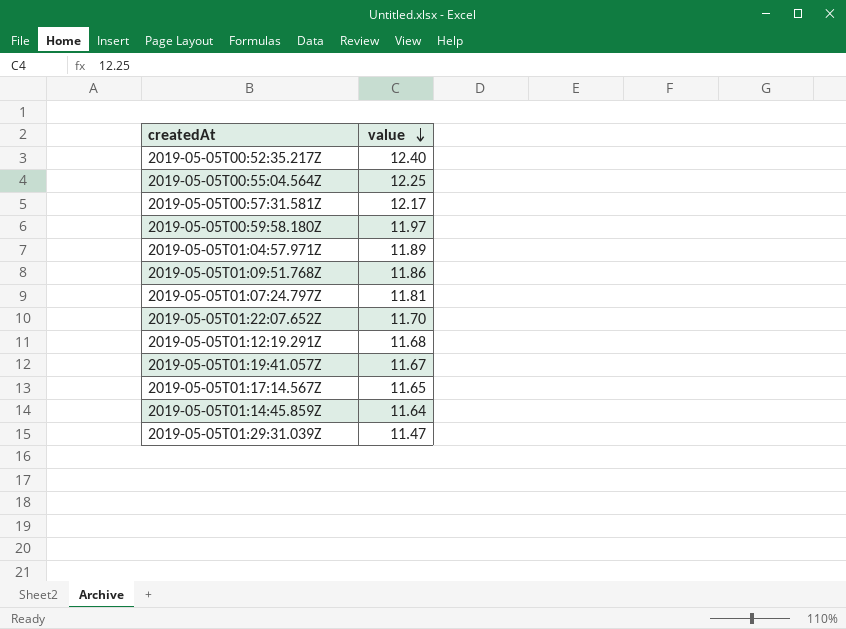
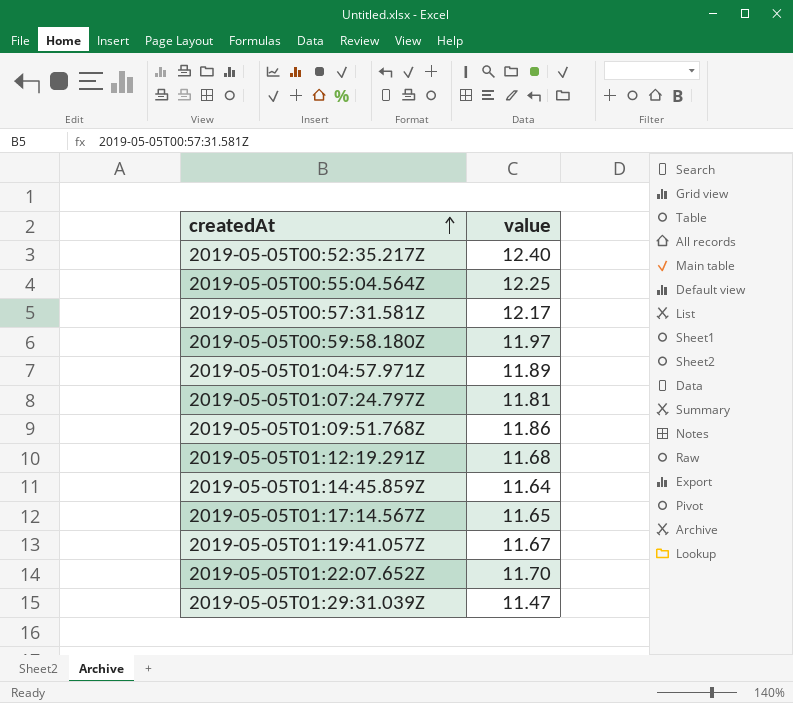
row order: value descending -> createdAt ascending

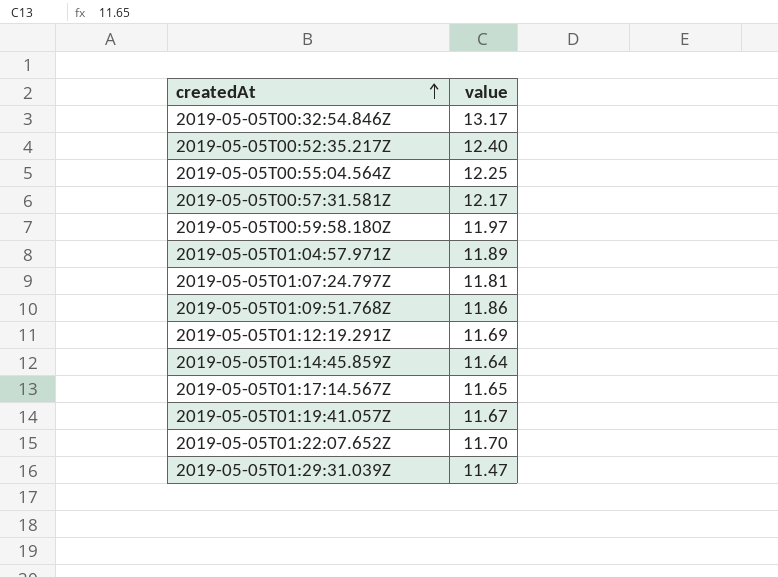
row 2019-05-05T00:32:54.846Z: none -> 13.17
2019-05-05T01:12:19.291Z | value: 11.68 -> 11.69

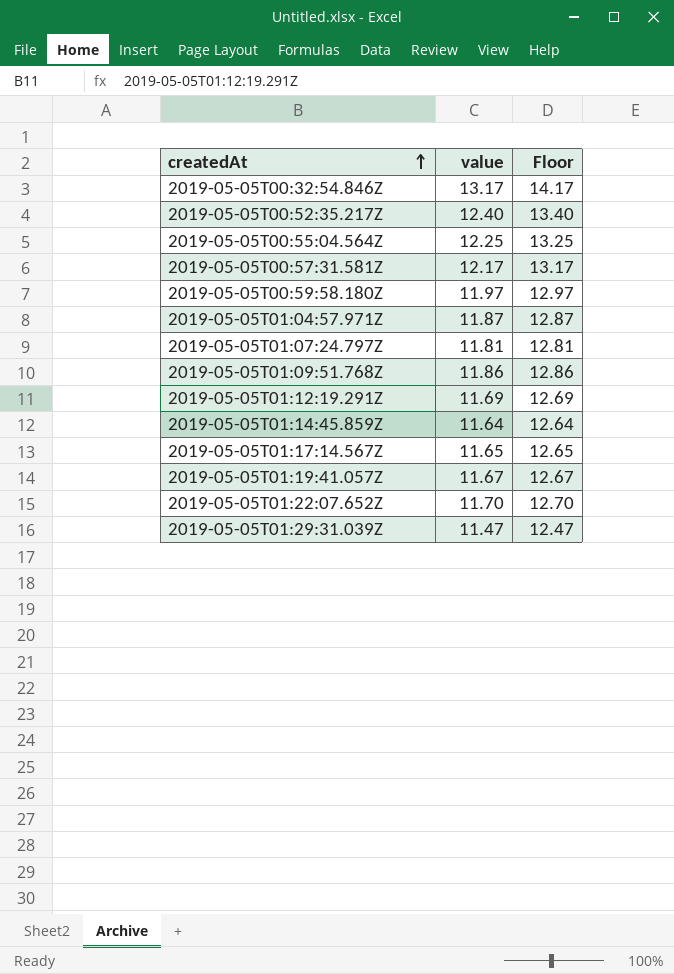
column Floor | formula: none -> [value] + 1
2019-05-05T01:04:57.971Z | value: 11.89 -> 11.87

